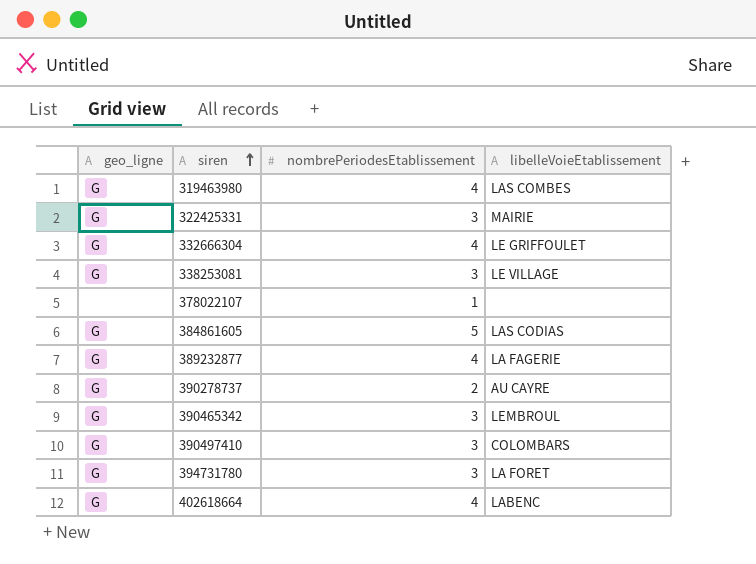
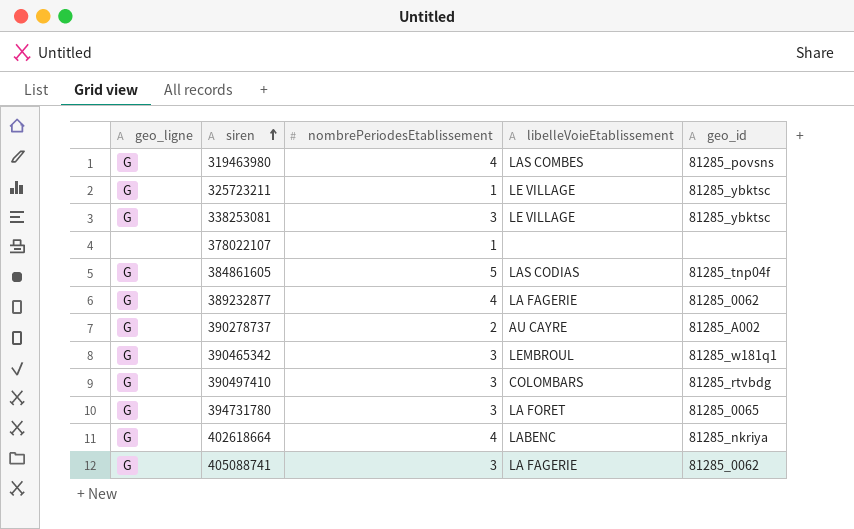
column geo_id | position: none -> 5
row 322425331: G | 3 | MAIRIE -> none
row 332666304: G | 4 | LE GRIFFOULET -> none
row 325723211: none -> G | 1 | LE VILLAGE | 81285_ybktsc
row 405088741: none -> G | 3 | LA FAGERIE | 81285_0062

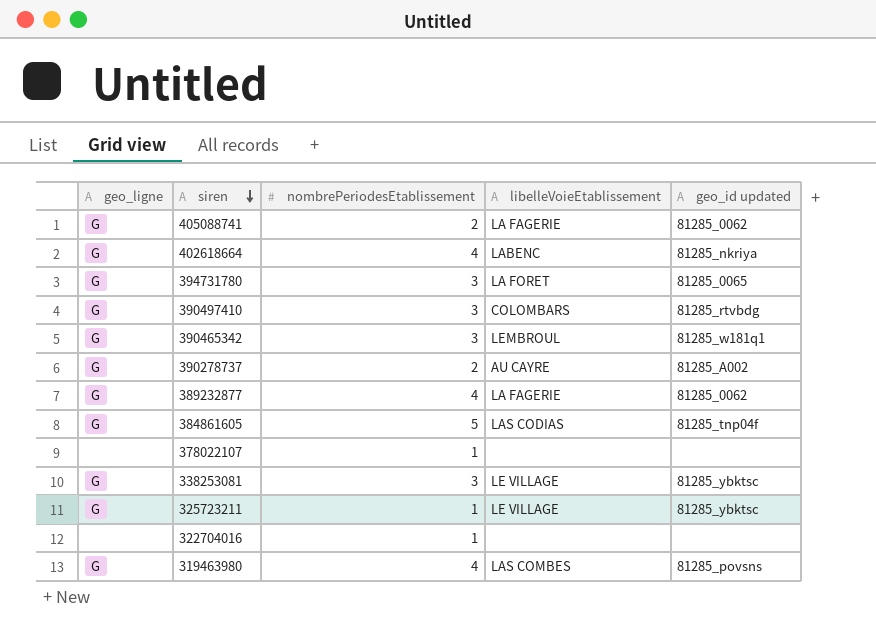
row order: siren ascending -> siren descending
column name: geo_id -> geo_id updated
405088741 | nombrePeriodesEtablissement: 3 -> 2
row 322704016: none -> none | 1 | none | none

